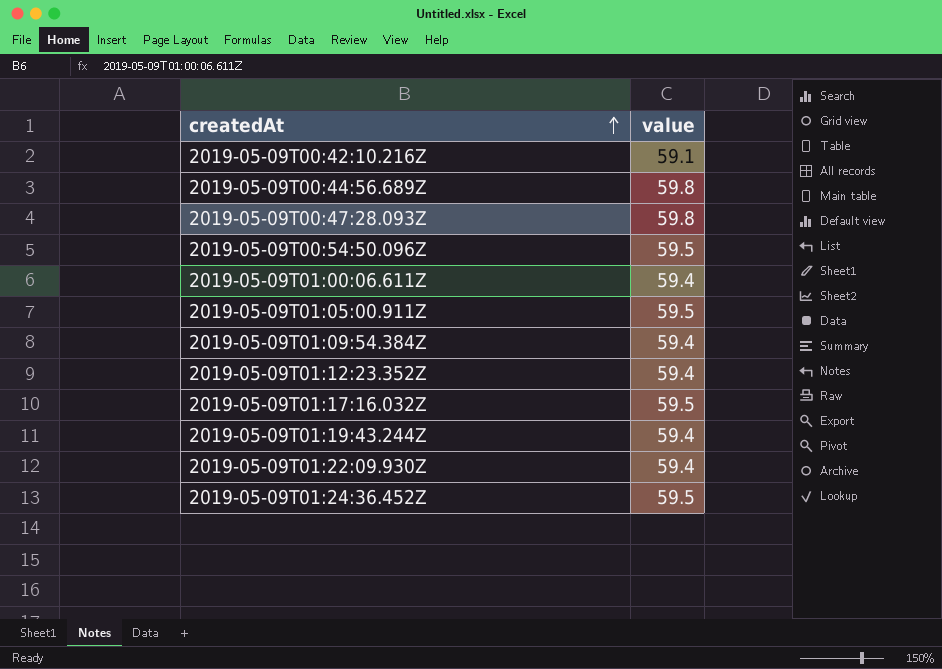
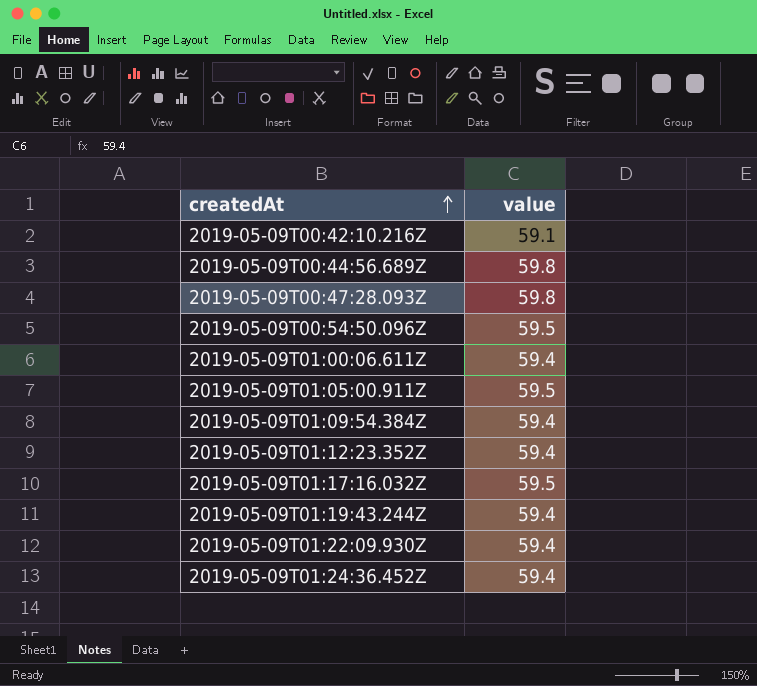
2019-05-09T01:24:36.452Z | value: 59.5 -> 59.4

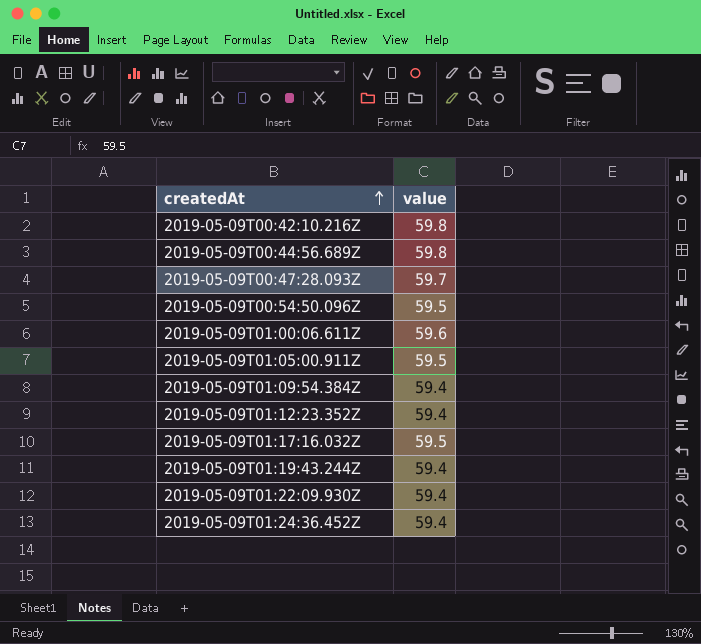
2019-05-09T00:42:10.216Z | value: 59.1 -> 59.8
2019-05-09T00:47:28.093Z | value: 59.8 -> 59.7
2019-05-09T01:00:06.611Z | value: 59.4 -> 59.6

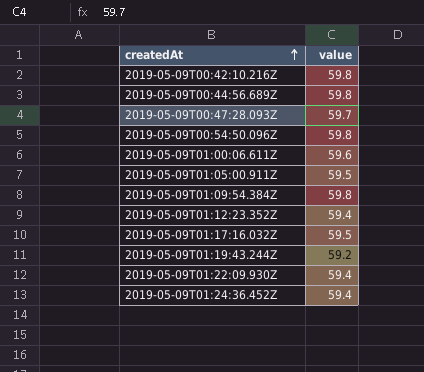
2019-05-09T00:54:50.096Z | value: 59.5 -> 59.8
2019-05-09T01:09:54.384Z | value: 59.4 -> 59.8
2019-05-09T01:19:43.244Z | value: 59.4 -> 59.2

